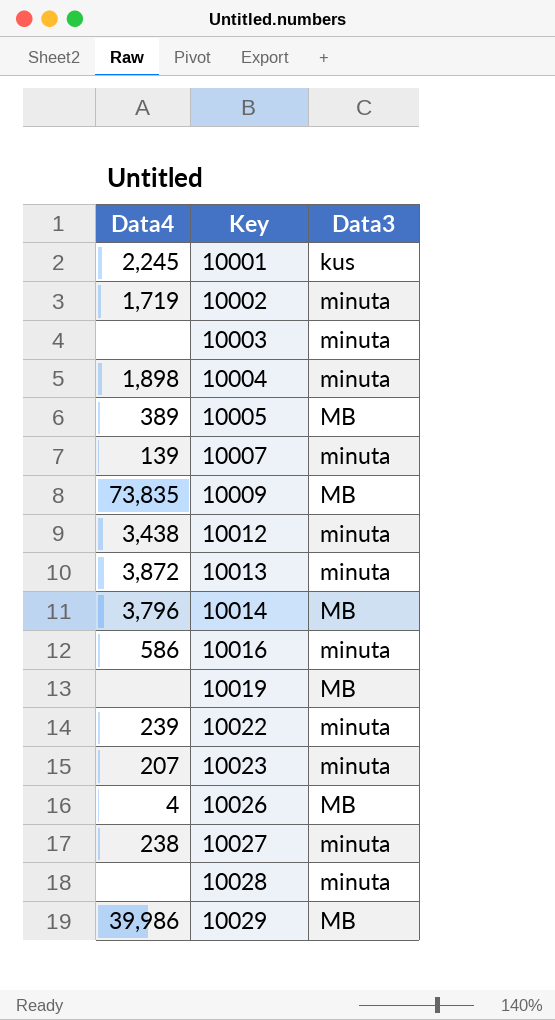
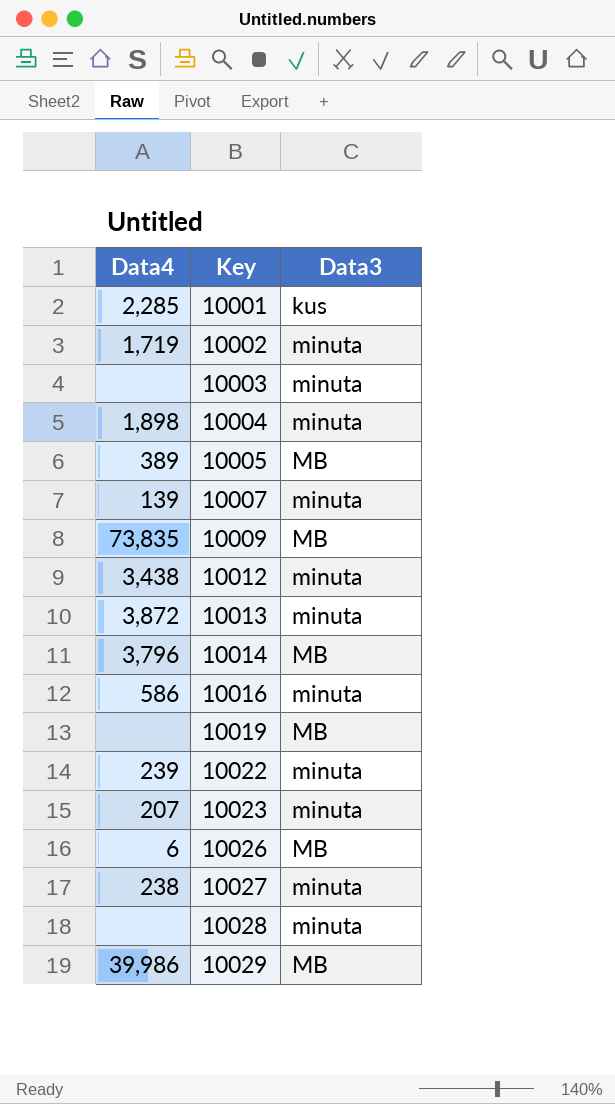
10001 | Data4: 2,245 -> 2,285
10026 | Data4: 4 -> 6

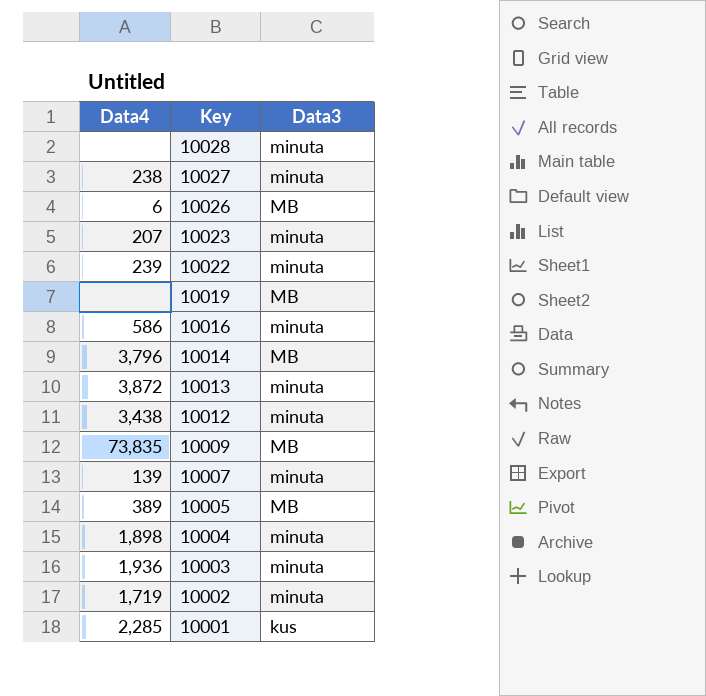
row order: Key ascending -> Key descending
row 10029: 39,986 | MB -> none
10003 | Data4: none -> 1,936

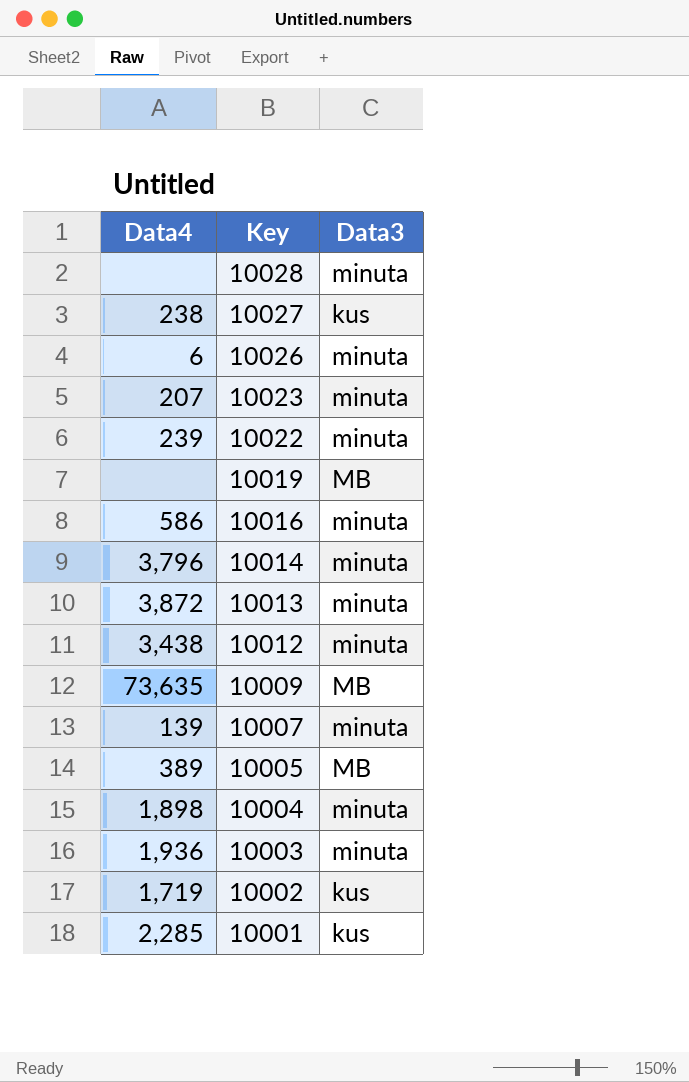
10027 | Data3: minuta -> kus
10026 | Data3: MB -> minuta
10014 | Data3: MB -> minuta
10009 | Data4: 73,835 -> 73,635
10002 | Data3: minuta -> kus

